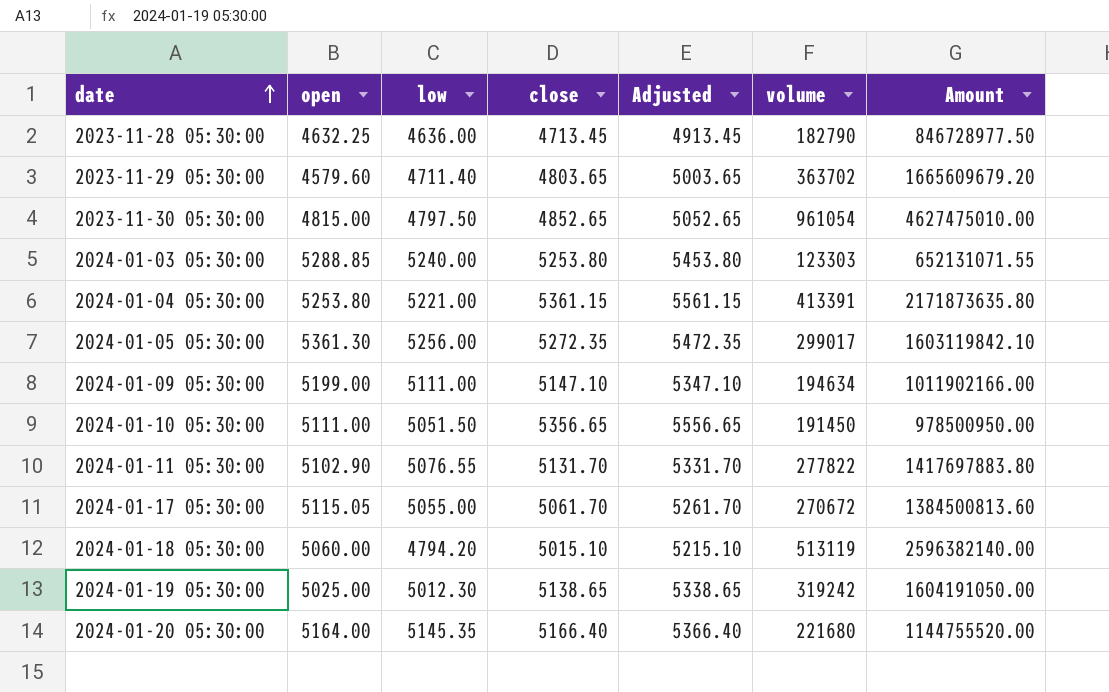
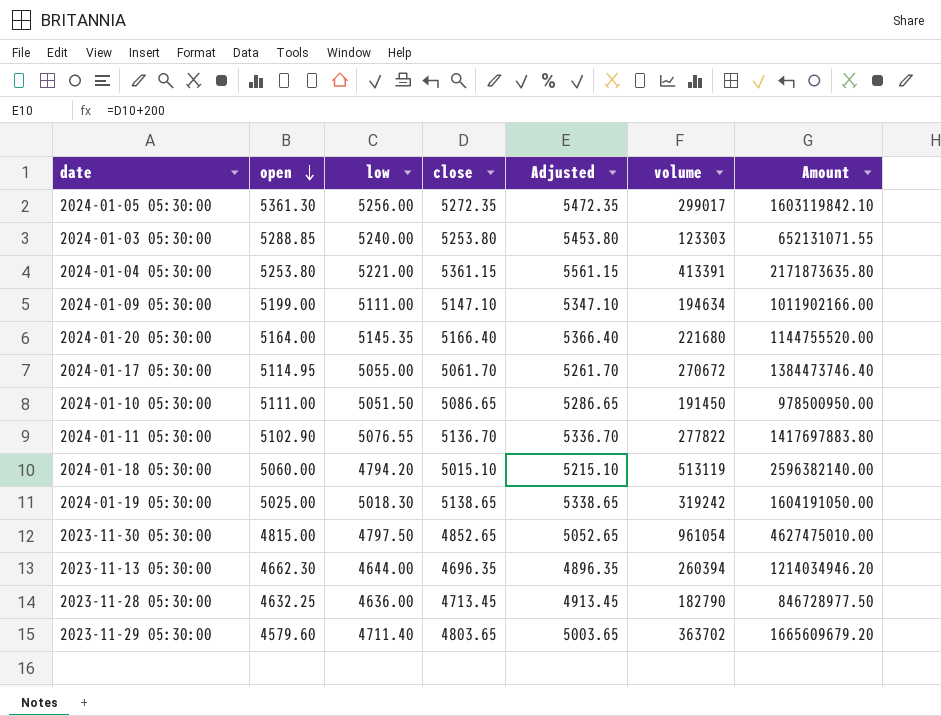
row order: date ascending -> open descending
2024-01-17 05:30:00 | open: 5115.05 -> 5114.95
2024-01-17 05:30:00 | Amount: 1384500813.60 -> 1384473746.40
2024-01-10 05:30:00 | close: 5356.65 -> 5086.65
2024-01-10 05:30:00 | Adjusted: 5556.65 -> 5286.65
2024-01-11 05:30:00 | close: 5131.70 -> 5136.70
2024-01-11 05:30:00 | Adjusted: 5331.70 -> 5336.70
2024-01-19 05:30:00 | low: 5012.30 -> 5018.30
row 2023-11-13 05:30:00: none -> 4662.30 | 4644.00 | 4696.35 | 4896.35 | 260394 | 1214034946.20

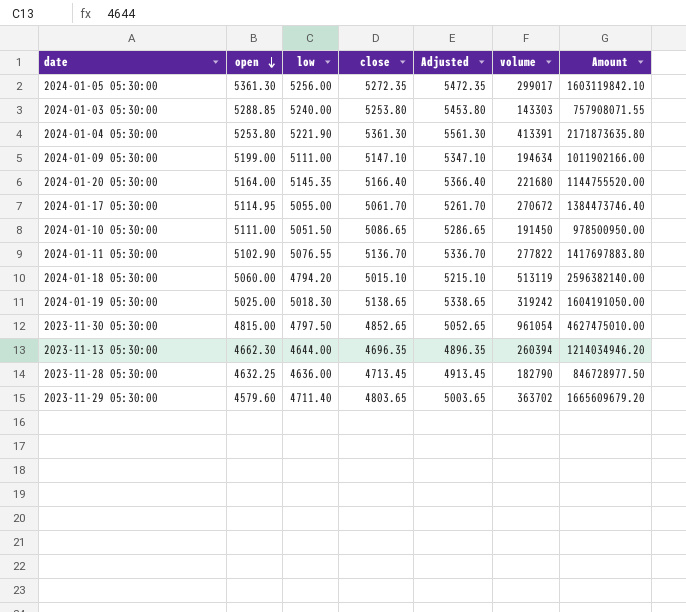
2024-01-03 05:30:00 | volume: 123303 -> 143303
2024-01-03 05:30:00 | Amount: 652131071.55 -> 757908071.55
2024-01-04 05:30:00 | low: 5221.00 -> 5221.90
2024-01-04 05:30:00 | close: 5361.15 -> 5361.30
2024-01-04 05:30:00 | Adjusted: 5561.15 -> 5561.30

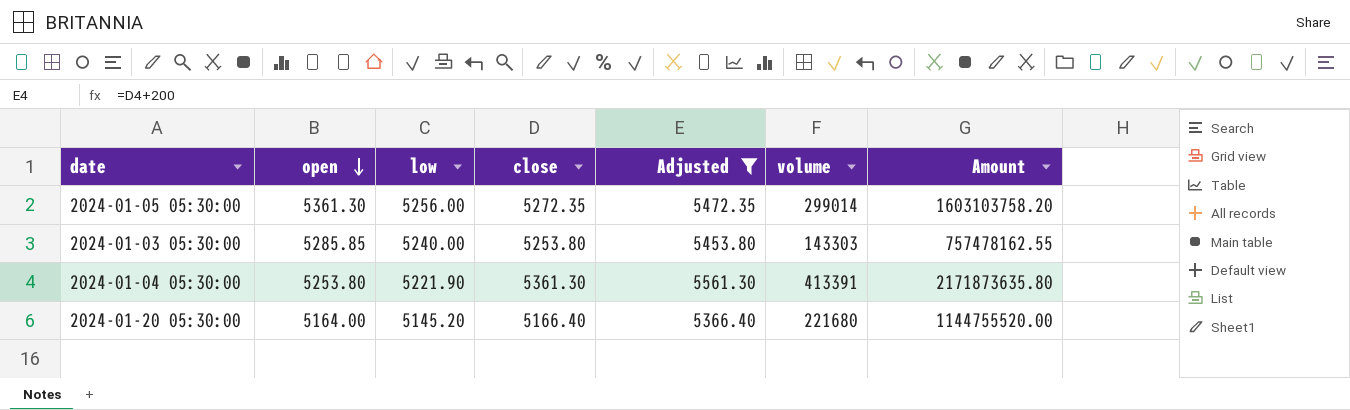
filter: none -> Adjusted >= 5366.40
2024-01-05 05:30:00 | volume: 299017 -> 299014
2024-01-05 05:30:00 | Amount: 1603119842.10 -> 1603103758.20
2024-01-03 05:30:00 | open: 5288.85 -> 5285.85
2024-01-03 05:30:00 | Amount: 757908071.55 -> 757478162.55
2024-01-20 05:30:00 | low: 5145.35 -> 5145.20

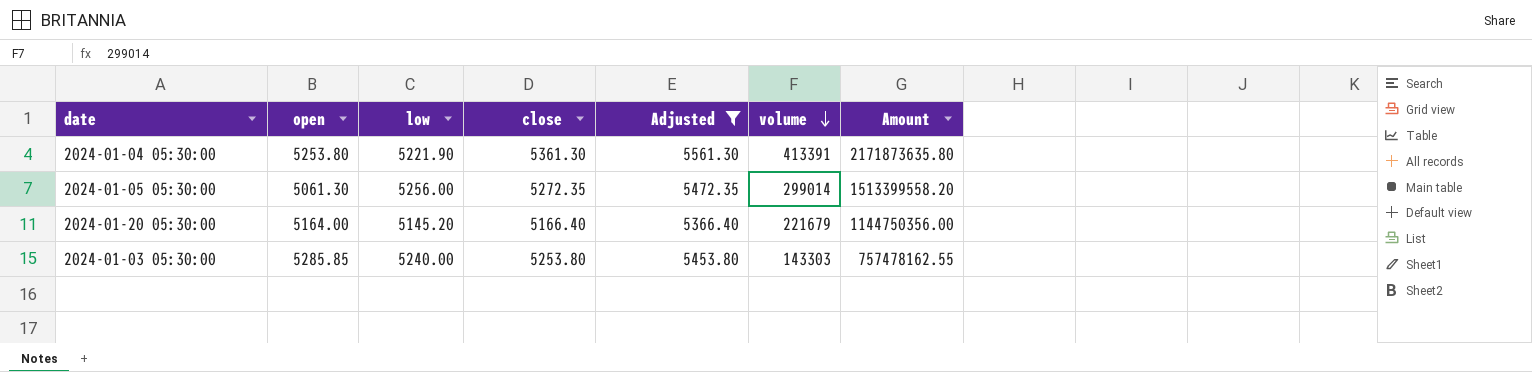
row order: open descending -> volume descending
2024-01-05 05:30:00 | open: 5361.30 -> 5061.30
2024-01-05 05:30:00 | Amount: 1603103758.20 -> 1513399558.20
2024-01-20 05:30:00 | volume: 221680 -> 221679
2024-01-20 05:30:00 | Amount: 1144755520.00 -> 1144750356.00

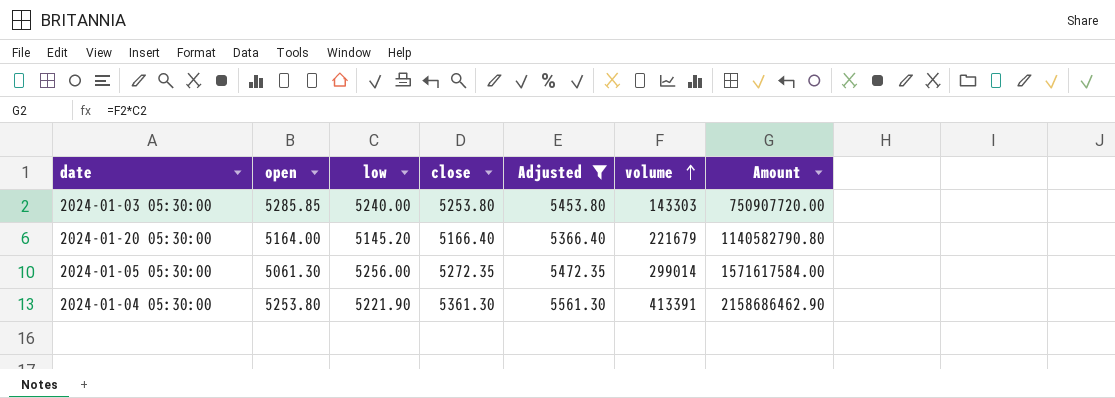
row order: volume descending -> volume ascending
column Amount | formula: [open] * [volume] -> [low] * [volume]

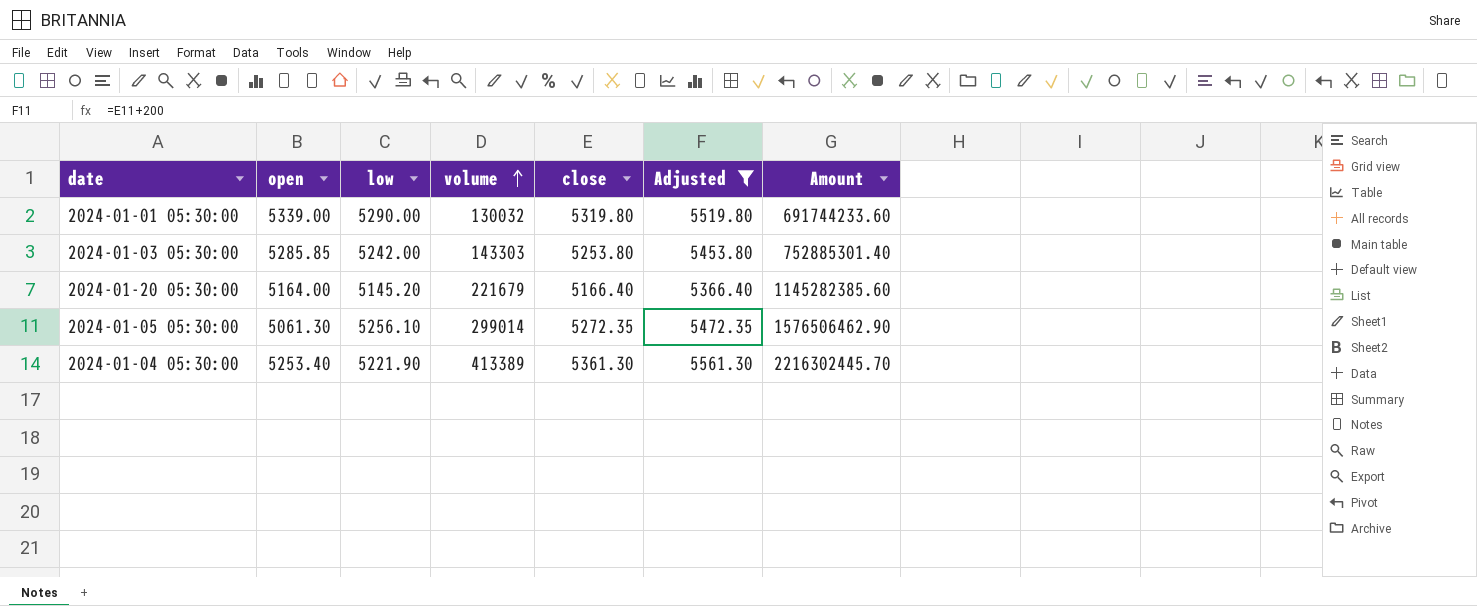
column volume | position: 6 -> 4
column Amount | formula: [low] * [volume] -> [volume] * [close]
row 2024-01-01 05:30:00: none -> 5339.00 | 5290.00 | 130032 | 5319.80 | 5519.80 | 691744233.60
2024-01-03 05:30:00 | low: 5240.00 -> 5242.00
2024-01-05 05:30:00 | low: 5256.00 -> 5256.10
2024-01-04 05:30:00 | open: 5253.80 -> 5253.40
2024-01-04 05:30:00 | volume: 413391 -> 413389

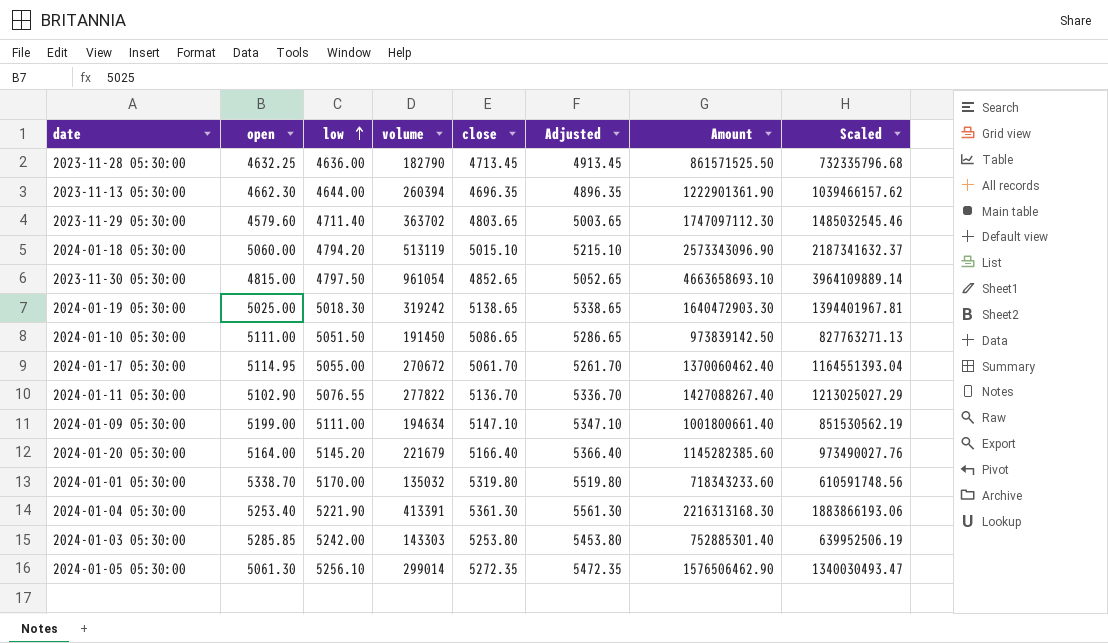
filter: Adjusted >= 5366.40 -> none
row order: volume ascending -> low ascending
column Scaled | formula: none -> [Amount] * 0.85
2024-01-01 05:30:00 | open: 5339.00 -> 5338.70
2024-01-01 05:30:00 | low: 5290.00 -> 5170.00
2024-01-01 05:30:00 | volume: 130032 -> 135032
2024-01-01 05:30:00 | Amount: 691744233.60 -> 718343233.60
2024-01-04 05:30:00 | volume: 413389 -> 413391
2024-01-04 05:30:00 | Amount: 2216302445.70 -> 2216313168.30

